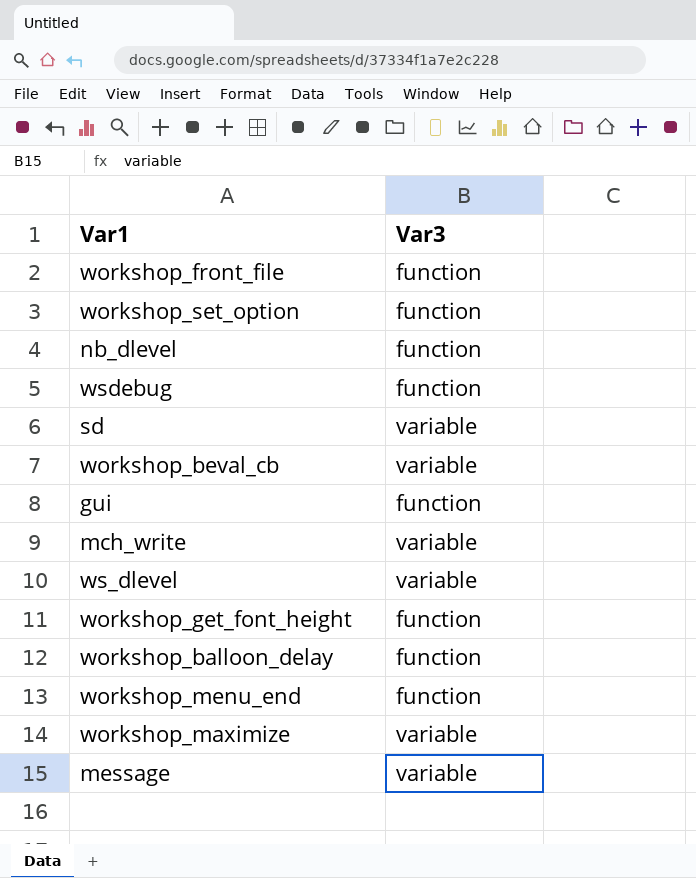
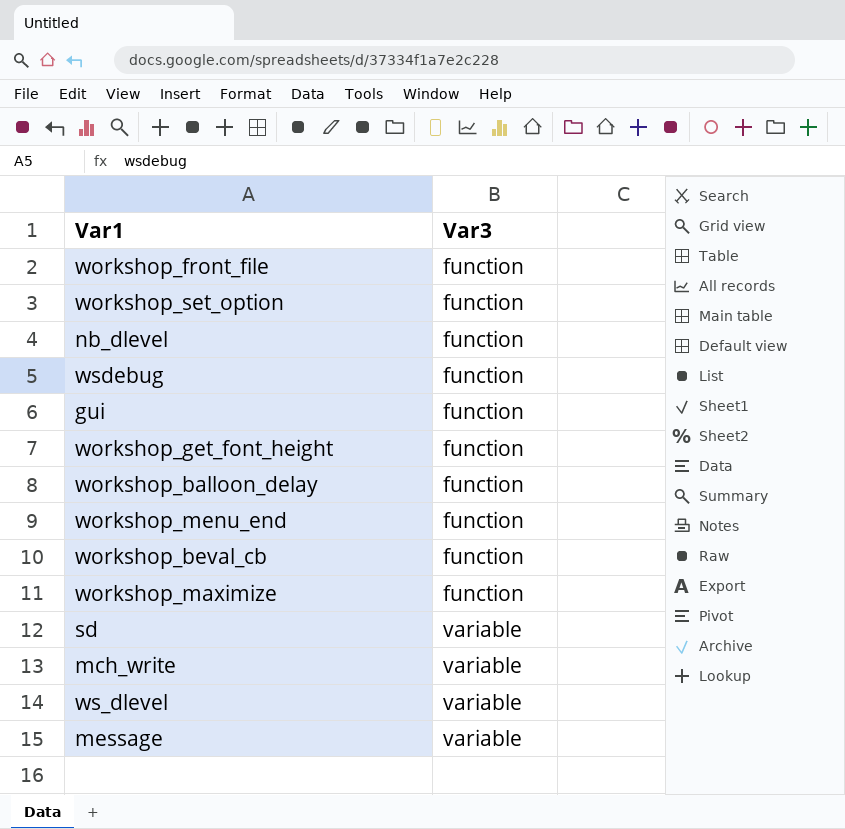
row order: none -> Var3 ascending
workshop_beval_cb | Var3: variable -> function
workshop_maximize | Var3: variable -> function

